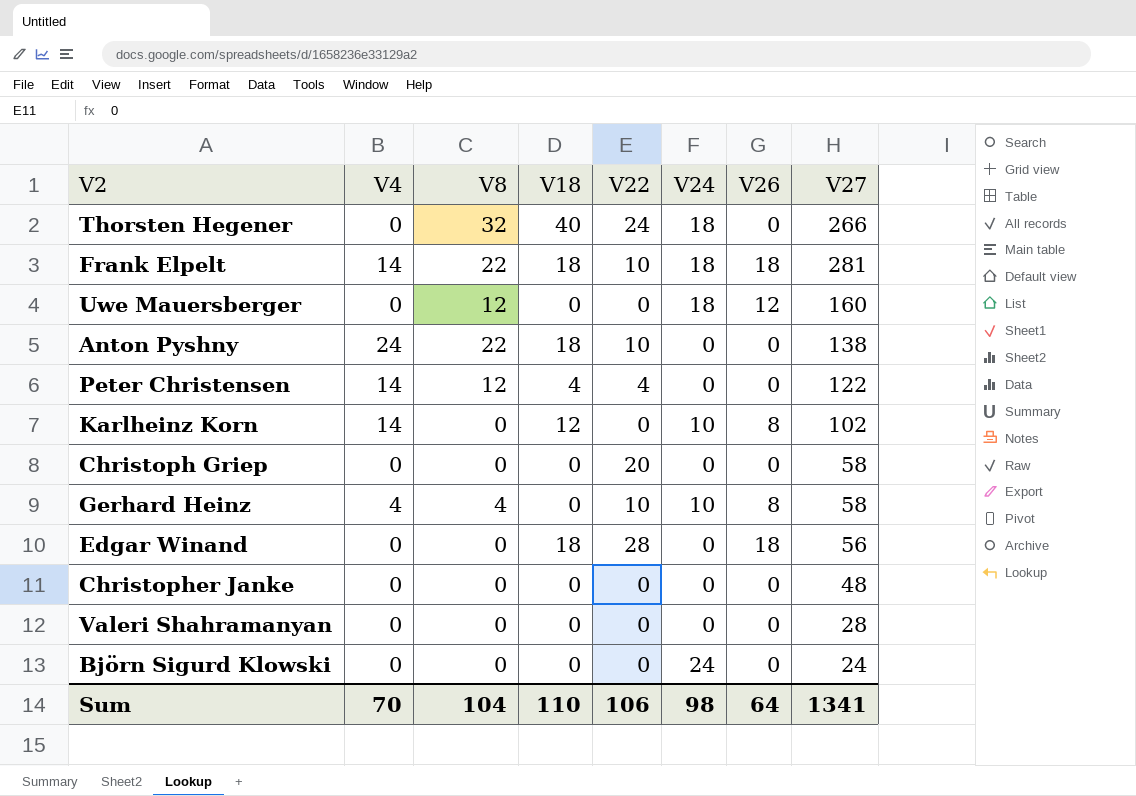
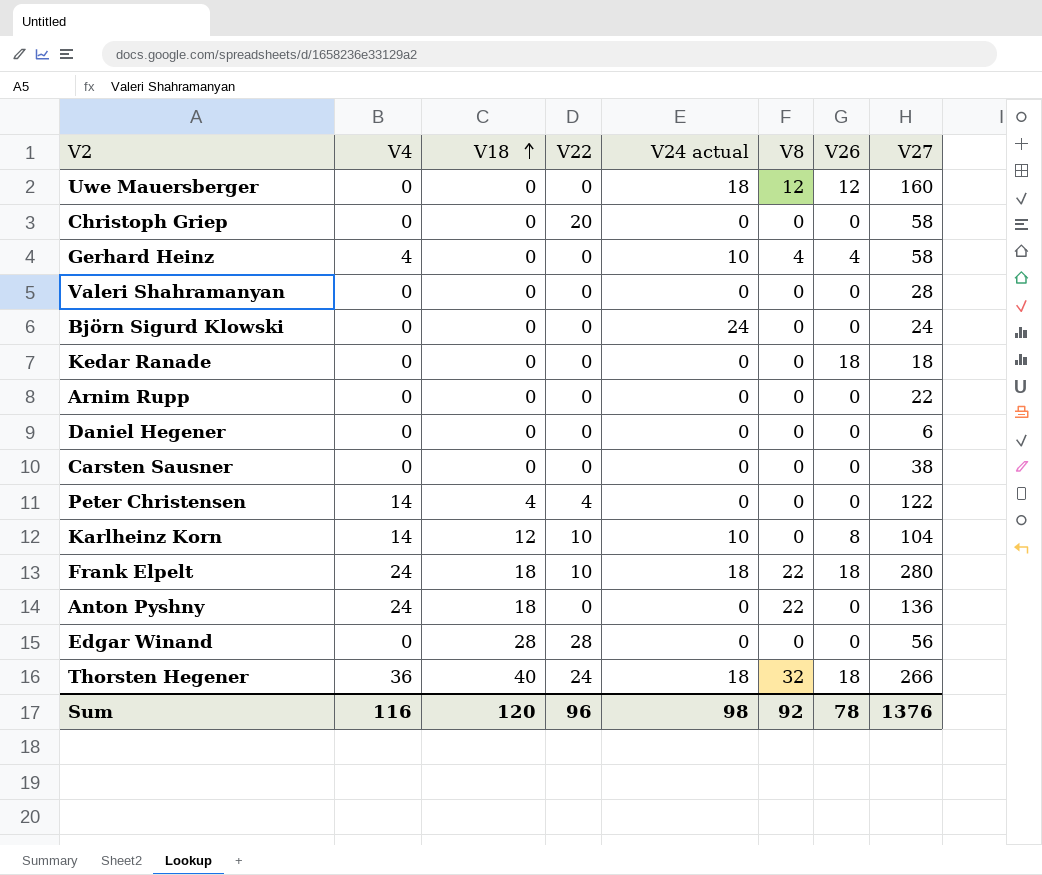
row order: none -> V18 ascending
column name: V24 -> V24 actual
column V8 | position: 3 -> 6
row Christopher Janke: 0 | 0 | 0 | 0 | 0 | 0 | 48 -> none
Gerhard Heinz | V22: 10 -> 0
Gerhard Heinz | V26: 8 -> 4
row Kedar Ranade: none -> 0 | 0 | 0 | 0 | 0 | 18 | 18
row Arnim Rupp: none -> 0 | 0 | 0 | 0 | 0 | 0 | 22
row Daniel Hegener: none -> 0 | 0 | 0 | 0 | 0 | 0 | 6
row Carsten Sausner: none -> 0 | 0 | 0 | 0 | 0 | 0 | 38
Peter Christensen | V8: 12 -> 0
Karlheinz Korn | V22: 0 -> 10
Karlheinz Korn | V27: 102 -> 104
Frank Elpelt | V4: 14 -> 24
Frank Elpelt | V27: 281 -> 280
Anton Pyshny | V22: 10 -> 0
Anton Pyshny | V27: 138 -> 136
Edgar Winand | V18: 18 -> 28
Edgar Winand | V26: 18 -> 0
Thorsten Hegener | V4: 0 -> 36
Thorsten Hegener | V26: 0 -> 18
Sum | V4: 70 -> 116
Sum | V18: 110 -> 120
Sum | V22: 106 -> 96
Sum | V8: 104 -> 92
Sum | V26: 64 -> 78
Sum | V27: 1341 -> 1376

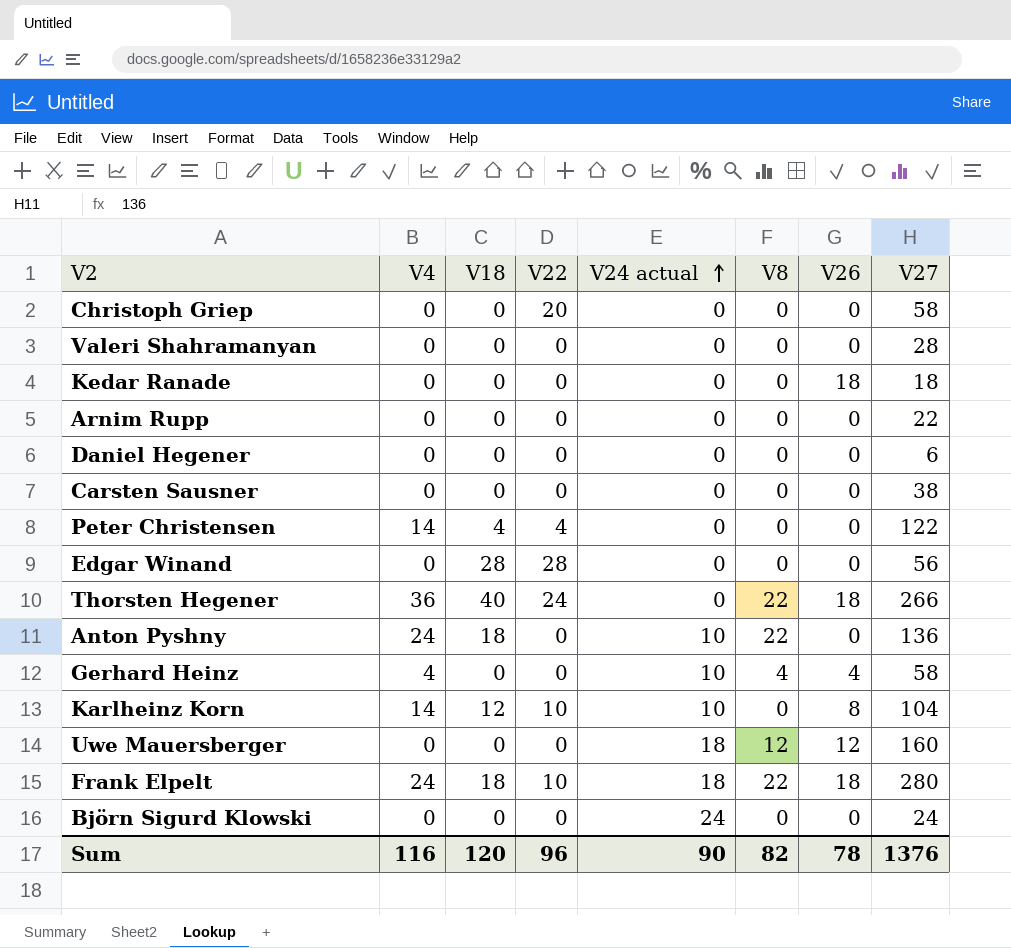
row order: V18 ascending -> V24 actual ascending
Thorsten Hegener | V24 actual: 18 -> 0
Thorsten Hegener | V8: 32 -> 22
Anton Pyshny | V24 actual: 0 -> 10
Sum | V24 actual: 98 -> 90
Sum | V8: 92 -> 82

